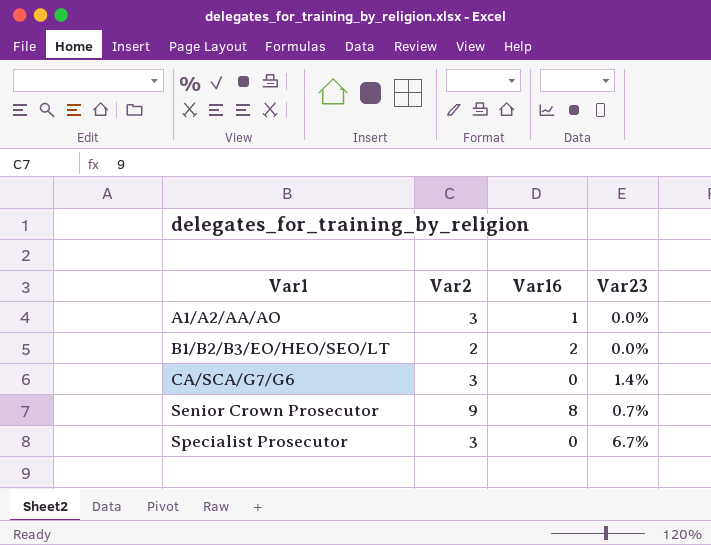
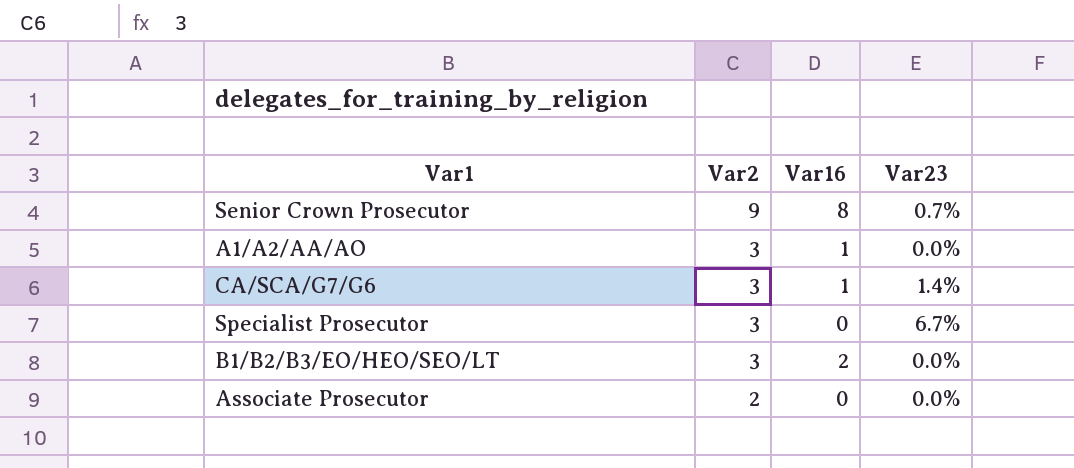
row order: Var1 ascending -> Var2 descending
CA/SCA/G7/G6 | Var16: 0 -> 1
B1/B2/B3/EO/HEO/SEO/LT | Var2: 2 -> 3
row Associate Prosecutor: none -> 2 | 0 | 0.0%

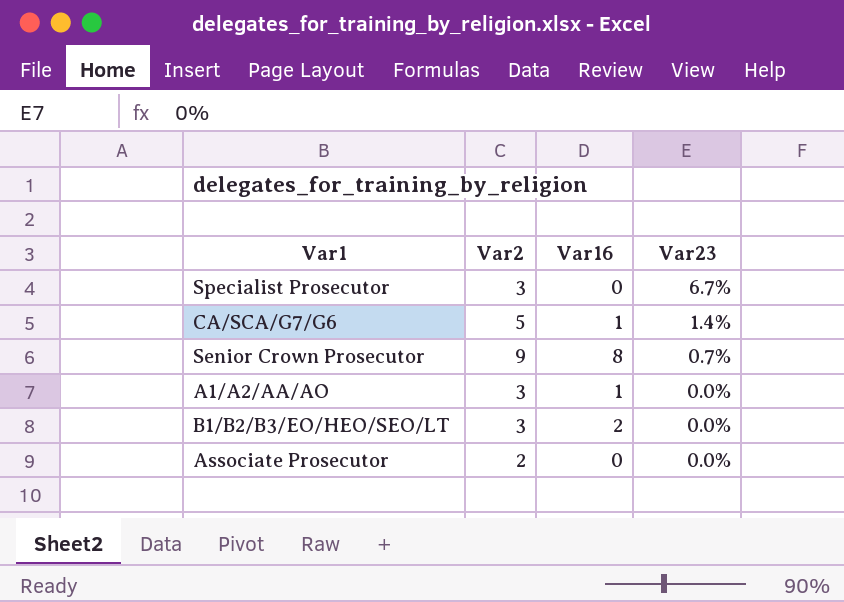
row order: Var2 descending -> Var23 descending
CA/SCA/G7/G6 | Var2: 3 -> 5

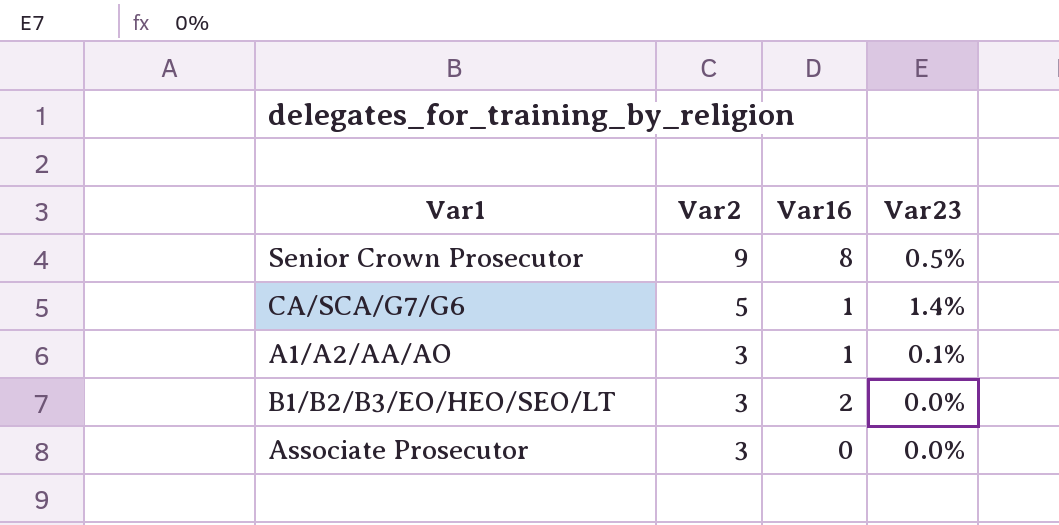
row order: Var23 descending -> Var2 descending
row Specialist Prosecutor: 3 | 0 | 6.7% -> none
Senior Crown Prosecutor | Var23: 0.7% -> 0.5%
A1/A2/AA/AO | Var23: 0.0% -> 0.1%
Associate Prosecutor | Var2: 2 -> 3

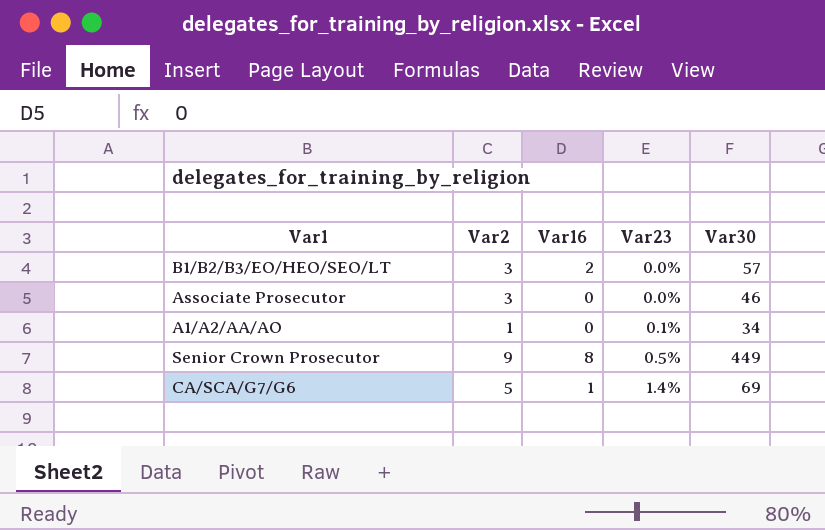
row order: Var2 descending -> Var23 ascending
column Var30 | position: none -> 5
A1/A2/AA/AO | Var2: 3 -> 1
A1/A2/AA/AO | Var16: 1 -> 0

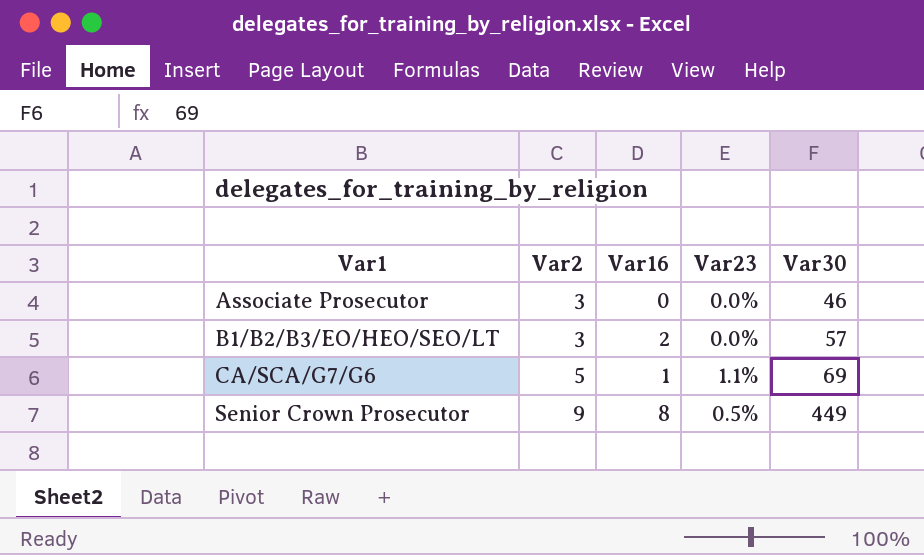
row order: Var23 ascending -> Var1 ascending
row A1/A2/AA/AO: 1 | 0 | 0.1% | 34 -> none
CA/SCA/G7/G6 | Var23: 1.4% -> 1.1%

